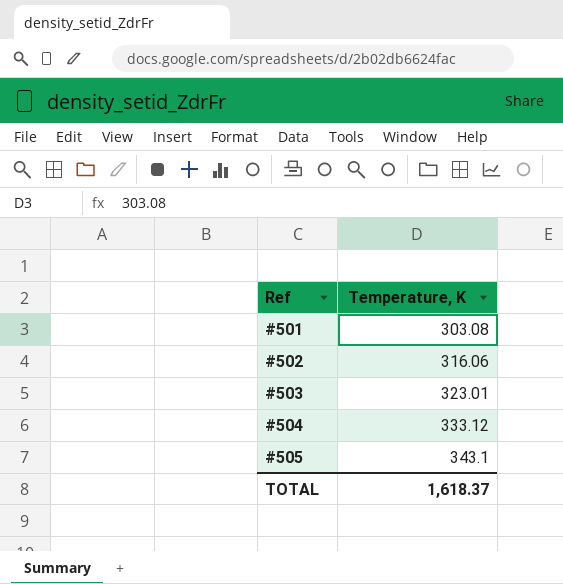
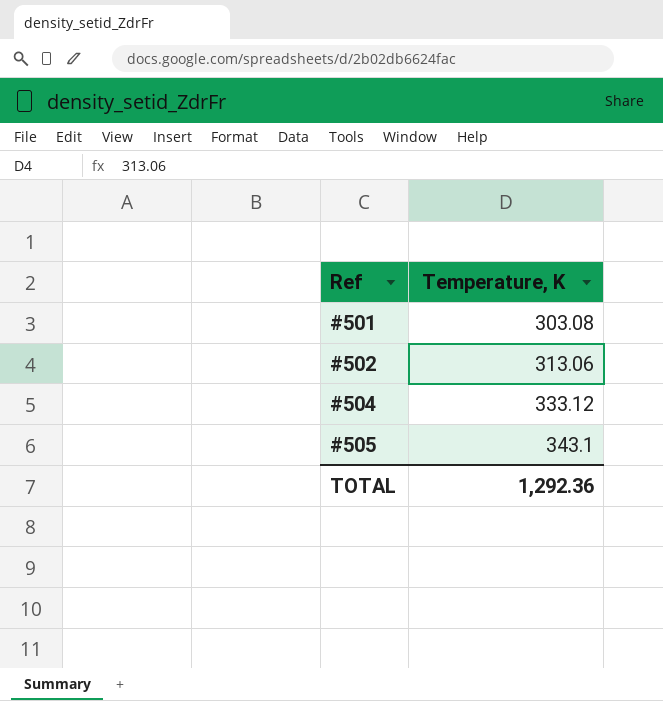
row #503: 323.01 -> none
#502 | Temperature, K: 316.06 -> 313.06
TOTAL | Temperature, K: 1,618.37 -> 1,292.36

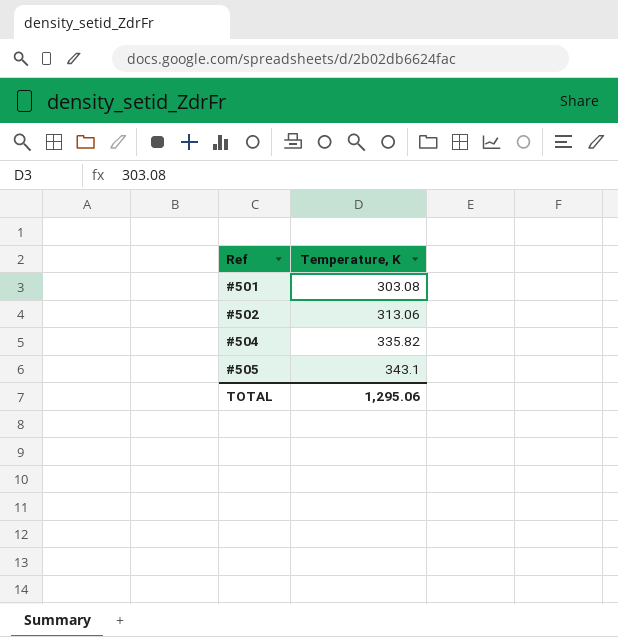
#504 | Temperature, K: 333.12 -> 335.82
TOTAL | Temperature, K: 1,292.36 -> 1,295.06

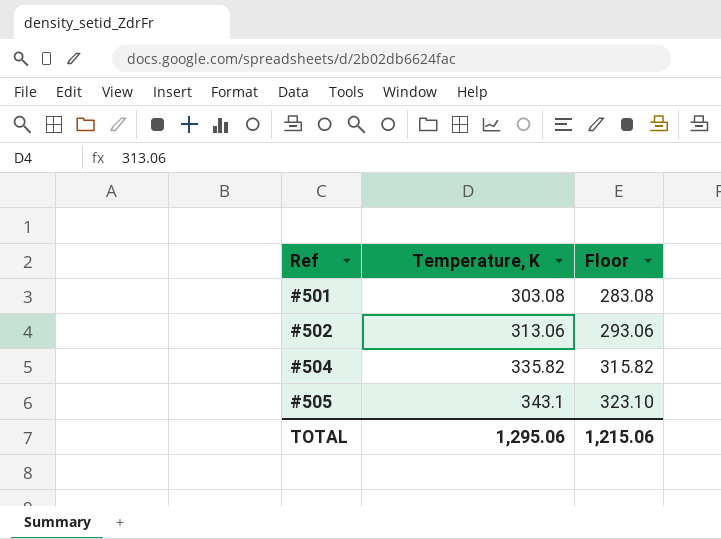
column Floor | formula: none -> [Temperature, K] - 20

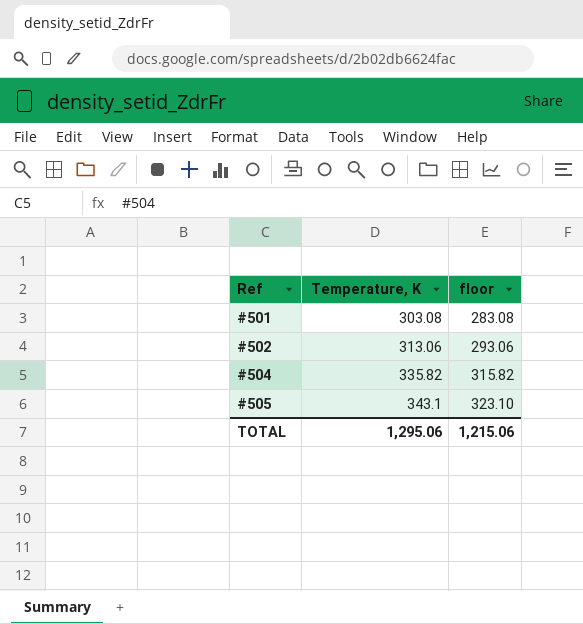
column name: Floor -> floor

